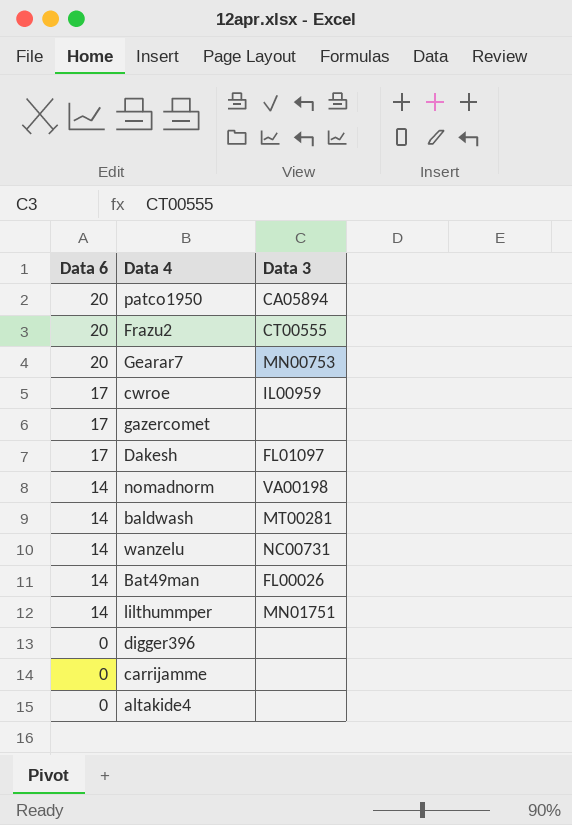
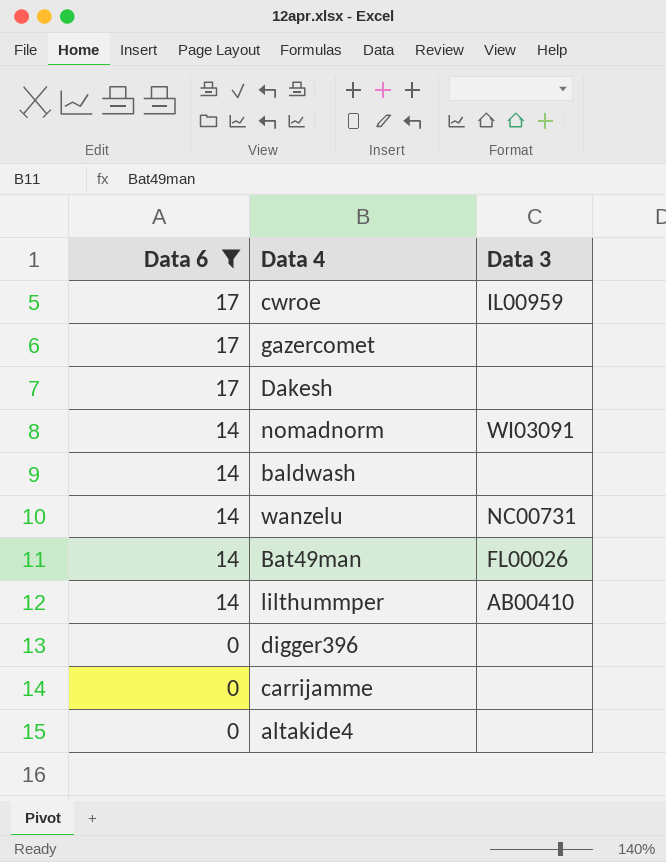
filter: none -> Data 6 != 20
Dakesh | Data 3: FL01097 -> none
nomadnorm | Data 3: VA00198 -> WI03091
baldwash | Data 3: MT00281 -> none
lilthummper | Data 3: MN01751 -> AB00410

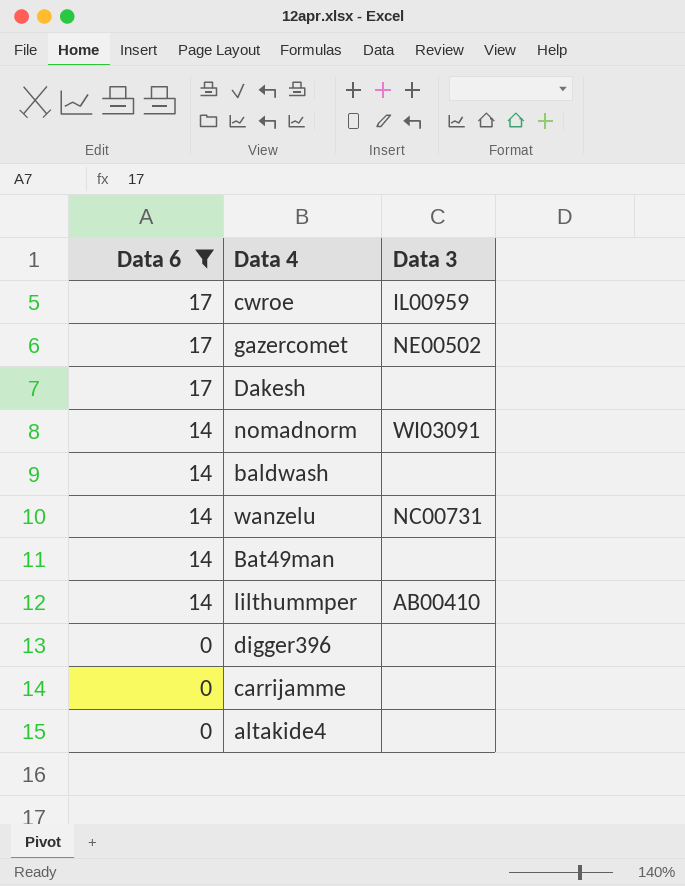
gazercomet | Data 3: none -> NE00502
Bat49man | Data 3: FL00026 -> none

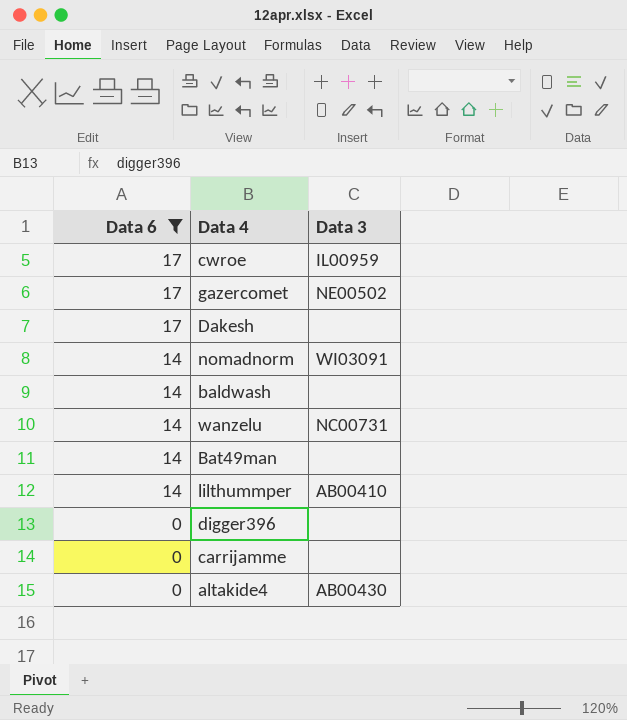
altakide4 | Data 3: none -> AB00430

